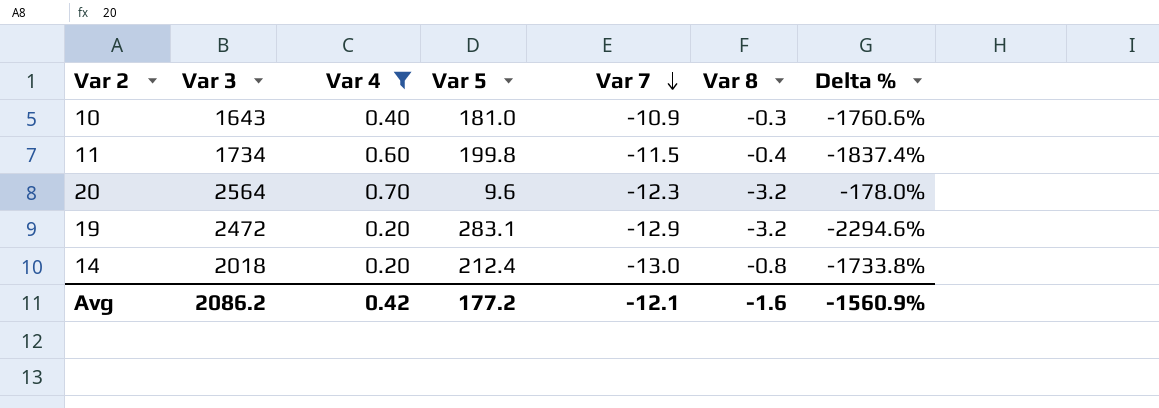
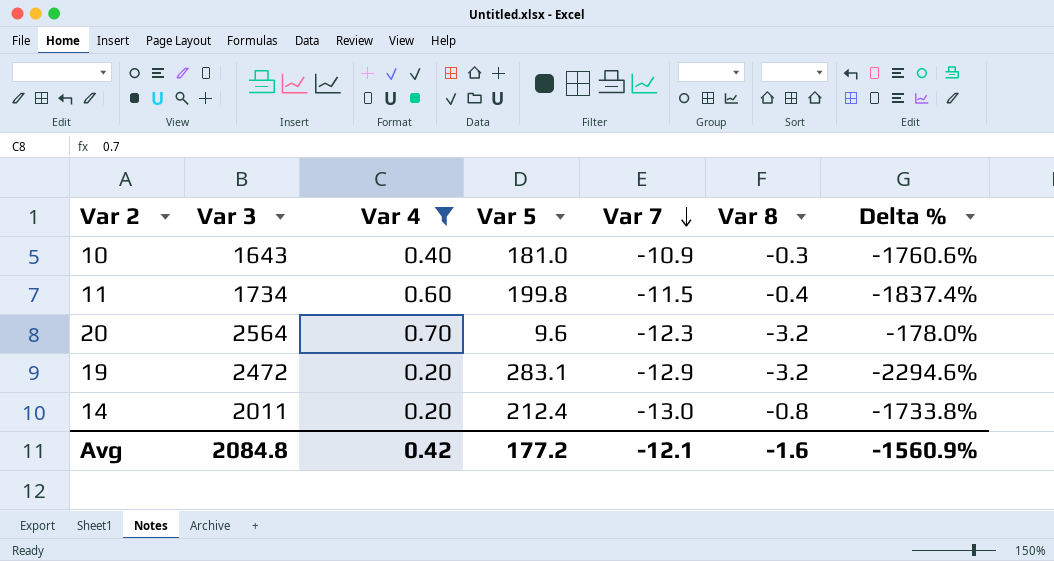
14 | Var 3: 2018 -> 2011
Avg | Var 3: 2086.2 -> 2084.8

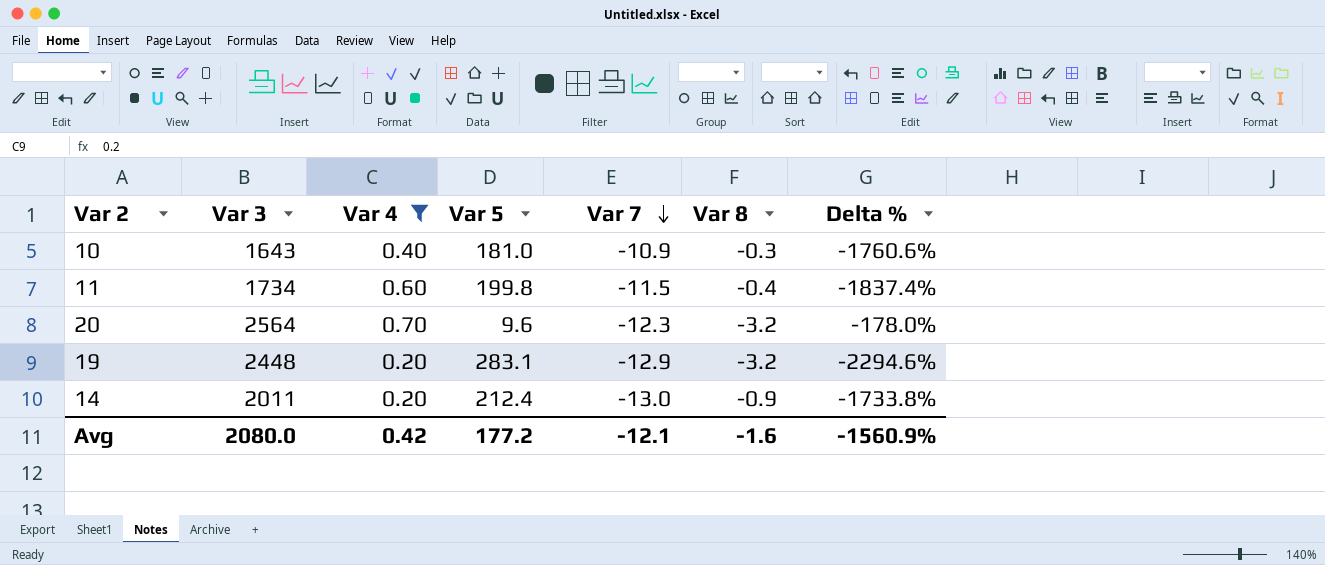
19 | Var 3: 2472 -> 2448
14 | Var 8: -0.8 -> -0.9
Avg | Var 3: 2084.8 -> 2080.0

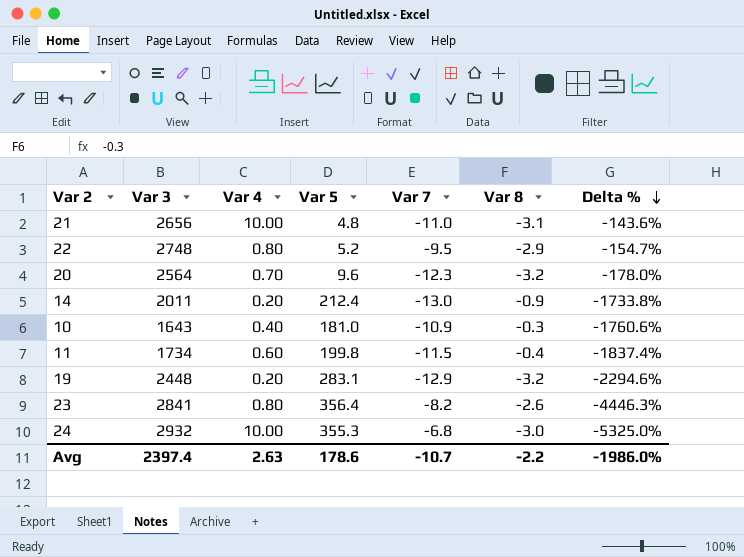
filter: Var 4 <= 0.70 -> none
row order: Var 7 descending -> Delta % descending
Avg | Var 3: 2080.0 -> 2397.4
Avg | Var 4: 0.42 -> 2.63
Avg | Var 5: 177.2 -> 178.6
Avg | Var 7: -12.1 -> -10.7
Avg | Var 8: -1.6 -> -2.2
Avg | Delta %: -1560.9% -> -1986.0%

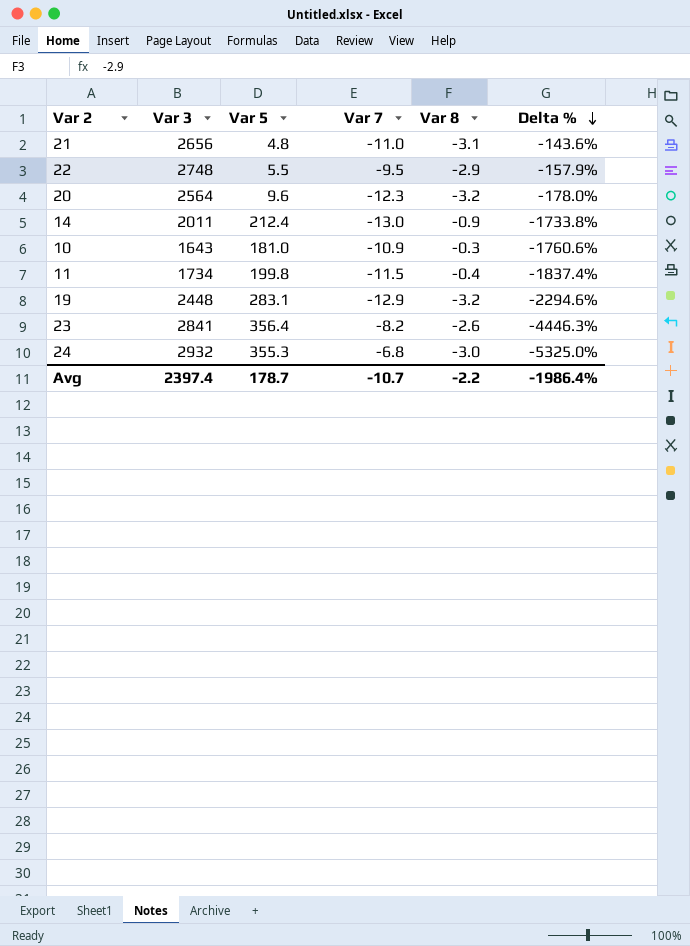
column Var 4 | position: 3 -> none
22 | Var 5: 5.2 -> 5.5
22 | Delta %: -154.7% -> -157.9%
Avg | Var 5: 178.6 -> 178.7
Avg | Delta %: -1986.0% -> -1986.4%

